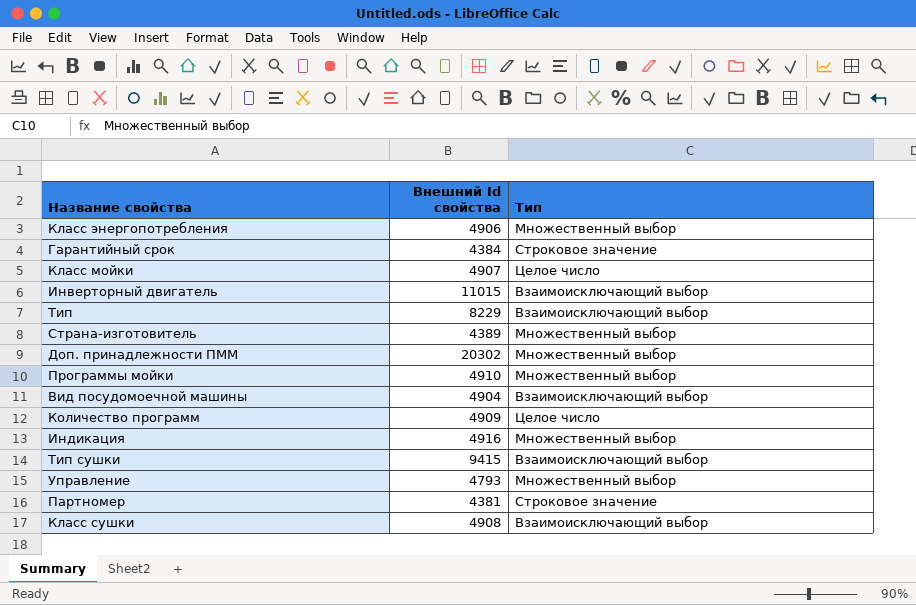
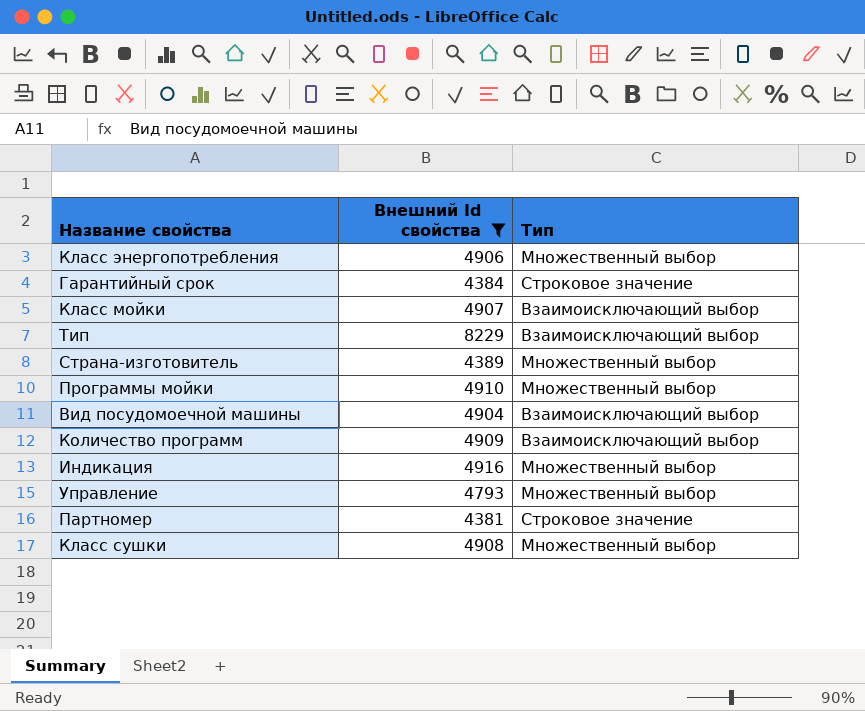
filter: none -> Внешний Id свойства <= 8229
Класс мойки | Тип: Целое число -> Взаимоисключающий выбор
Количество программ | Тип: Целое число -> Взаимоисключающий выбор
Класс сушки | Тип: Взаимоисключающий выбор -> Множественный выбор

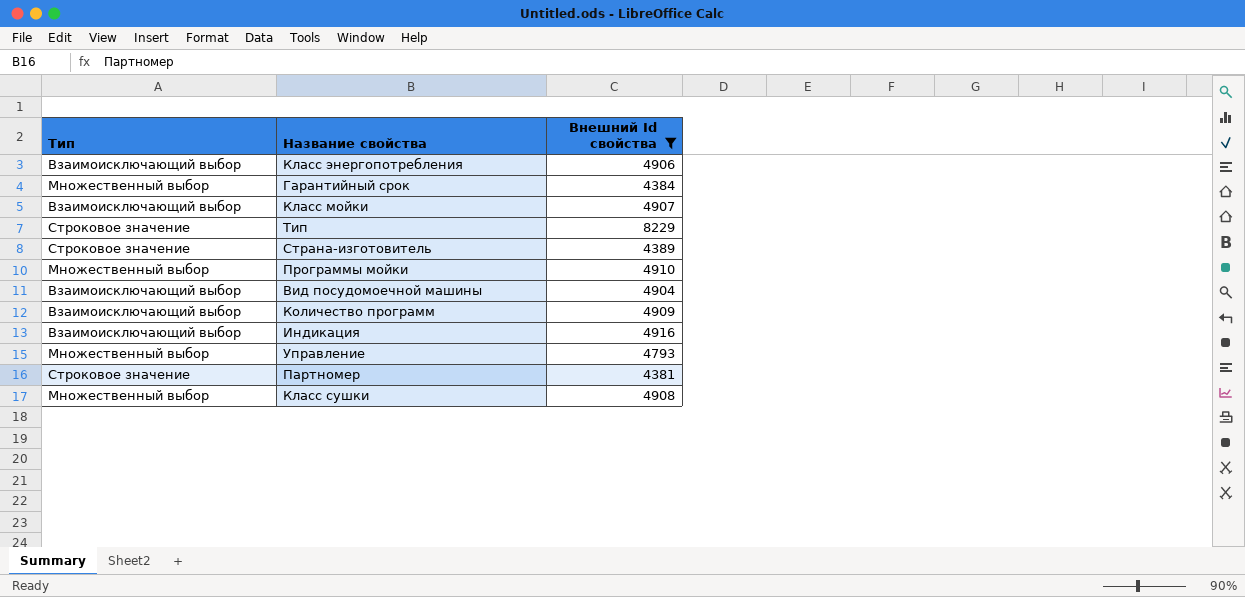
column Тип | position: 3 -> 1
Класс энергопотребления | Тип: Множественный выбор -> Взаимоисключающий выбор
Гарантийный срок | Тип: Строковое значение -> Множественный выбор
Тип | Тип: Взаимоисключающий выбор -> Строковое значение
Страна-изготовитель | Тип: Множественный выбор -> Строковое значение
Индикация | Тип: Множественный выбор -> Взаимоисключающий выбор

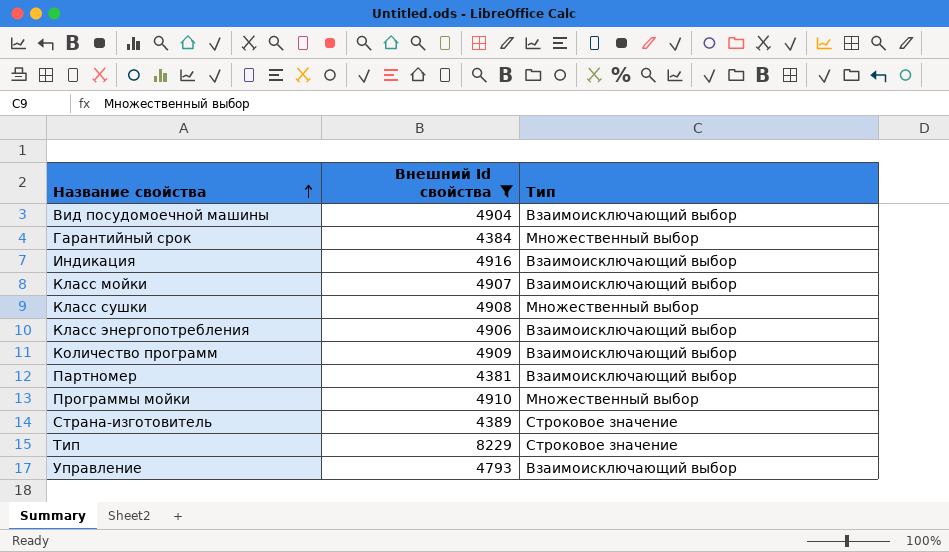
row order: none -> Название свойства ascending
column Тип | position: 1 -> 3
Партномер | Тип: Строковое значение -> Взаимоисключающий выбор
Управление | Тип: Множественный выбор -> Взаимоисключающий выбор

